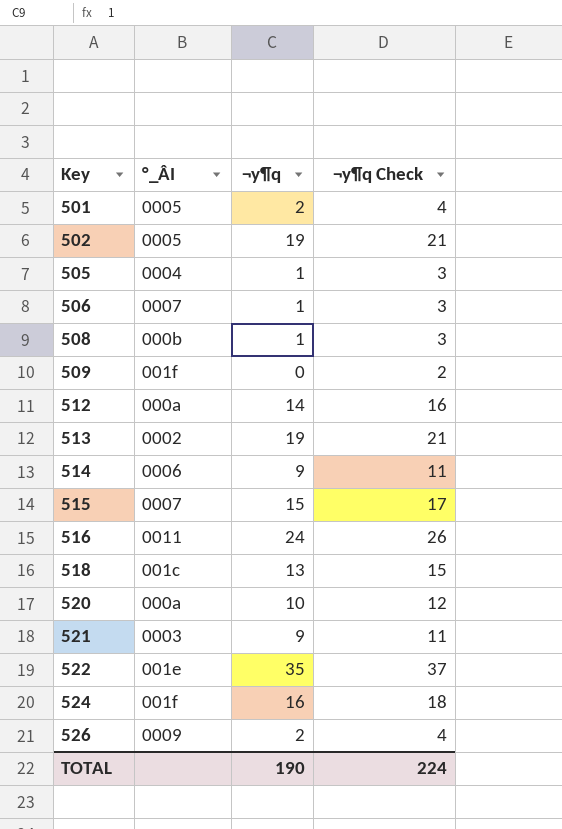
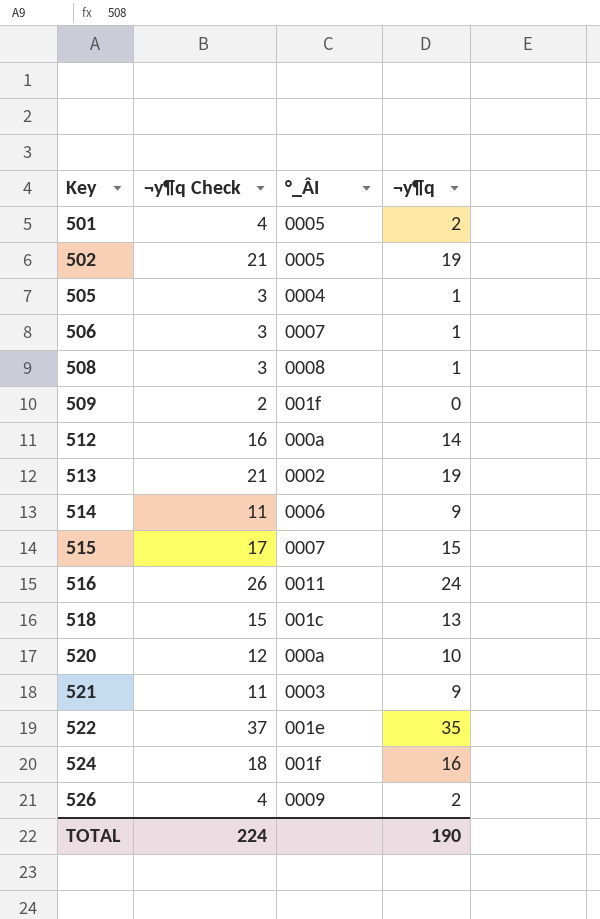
column ¬y¶q Check | position: 4 -> 2
508 | °_ÂI: 000b -> 0008

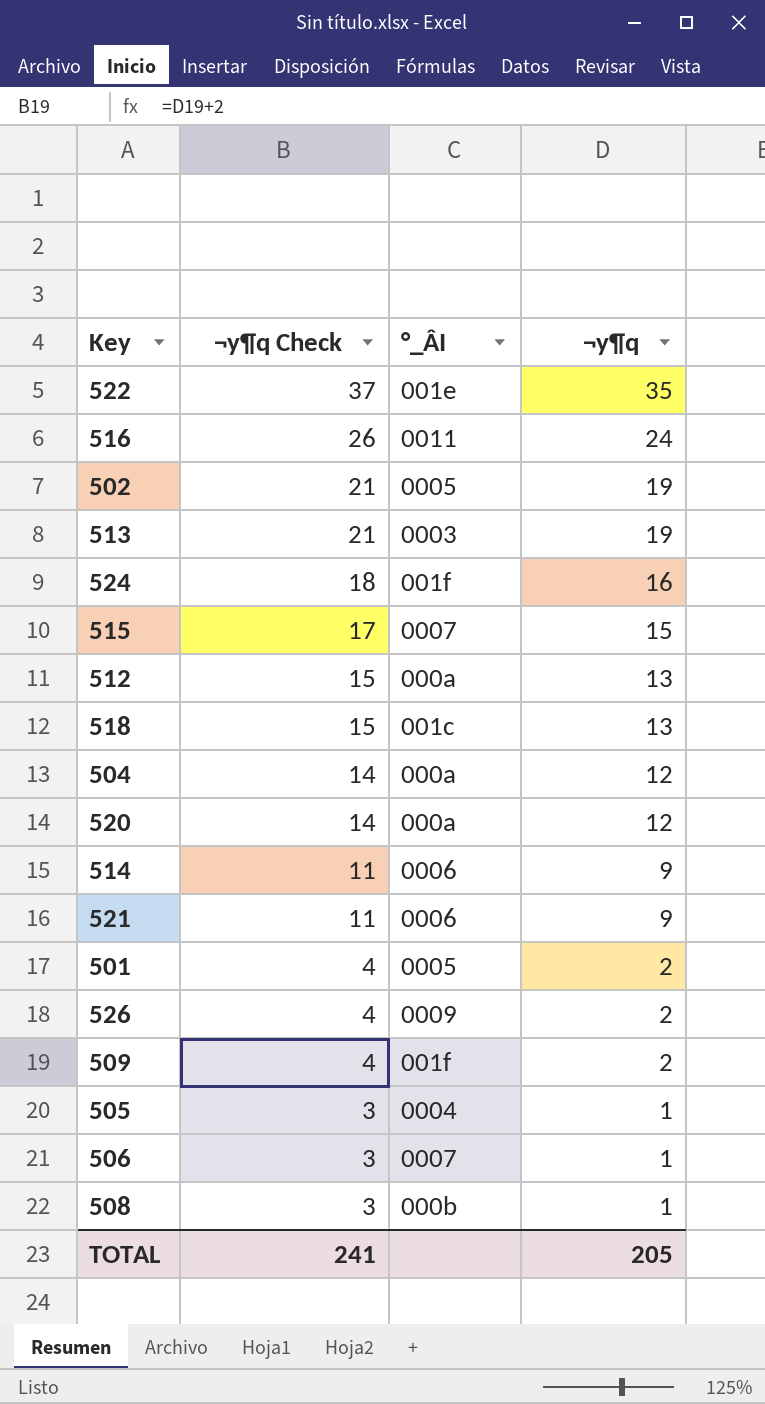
row order: Key ascending -> ¬y¶q Check descending
513 | °_ÂI: 0002 -> 0003
512 | ¬y¶q Check: 16 -> 15
512 | ¬y¶q: 14 -> 13
row 504: none -> 14 | 000a | 12
520 | ¬y¶q Check: 12 -> 14
520 | ¬y¶q: 10 -> 12
521 | °_ÂI: 0003 -> 0006
509 | ¬y¶q Check: 2 -> 4
509 | ¬y¶q: 0 -> 2
508 | °_ÂI: 0008 -> 000b
TOTAL | ¬y¶q Check: 224 -> 241
TOTAL | ¬y¶q: 190 -> 205

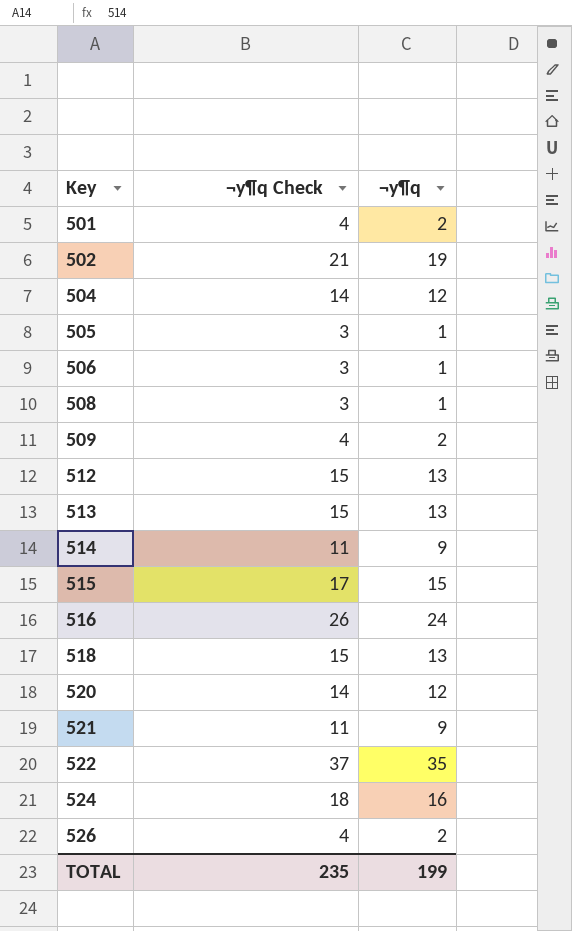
row order: ¬y¶q Check descending -> Key ascending
column °_ÂI | position: 3 -> none
513 | ¬y¶q Check: 21 -> 15
513 | ¬y¶q: 19 -> 13
TOTAL | ¬y¶q Check: 241 -> 235
TOTAL | ¬y¶q: 205 -> 199

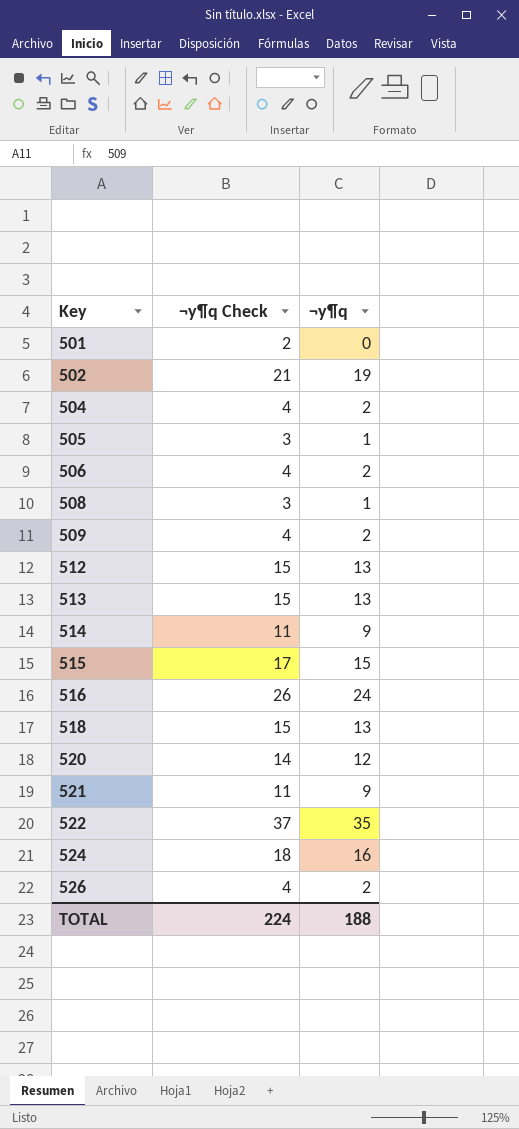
501 | ¬y¶q Check: 4 -> 2
501 | ¬y¶q: 2 -> 0
504 | ¬y¶q Check: 14 -> 4
504 | ¬y¶q: 12 -> 2
506 | ¬y¶q Check: 3 -> 4
506 | ¬y¶q: 1 -> 2
TOTAL | ¬y¶q Check: 235 -> 224
TOTAL | ¬y¶q: 199 -> 188

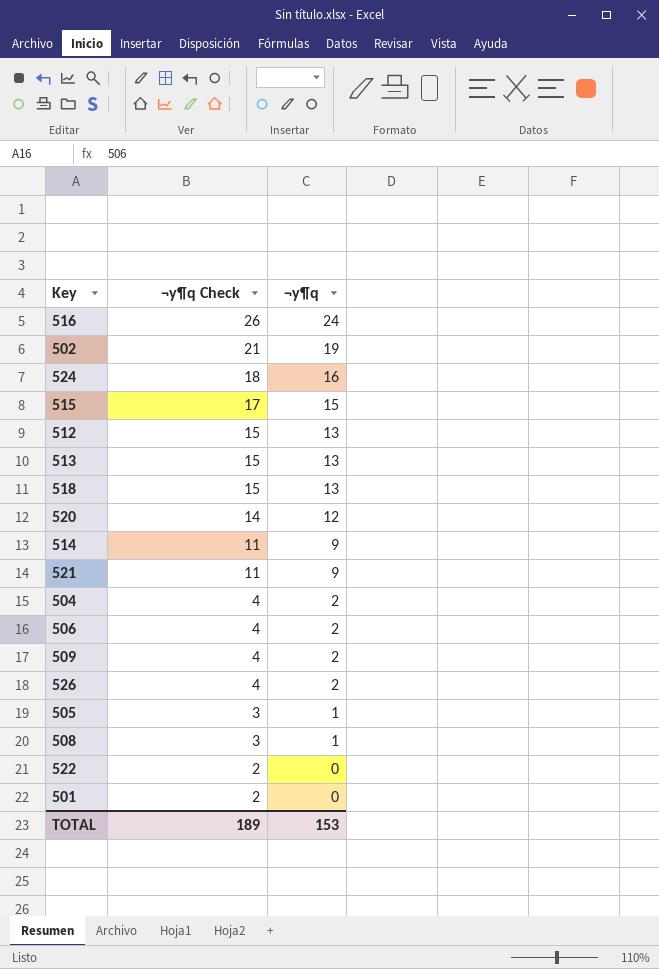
row order: Key ascending -> ¬y¶q Check descending
522 | ¬y¶q Check: 37 -> 2
522 | ¬y¶q: 35 -> 0
TOTAL | ¬y¶q Check: 224 -> 189
TOTAL | ¬y¶q: 188 -> 153

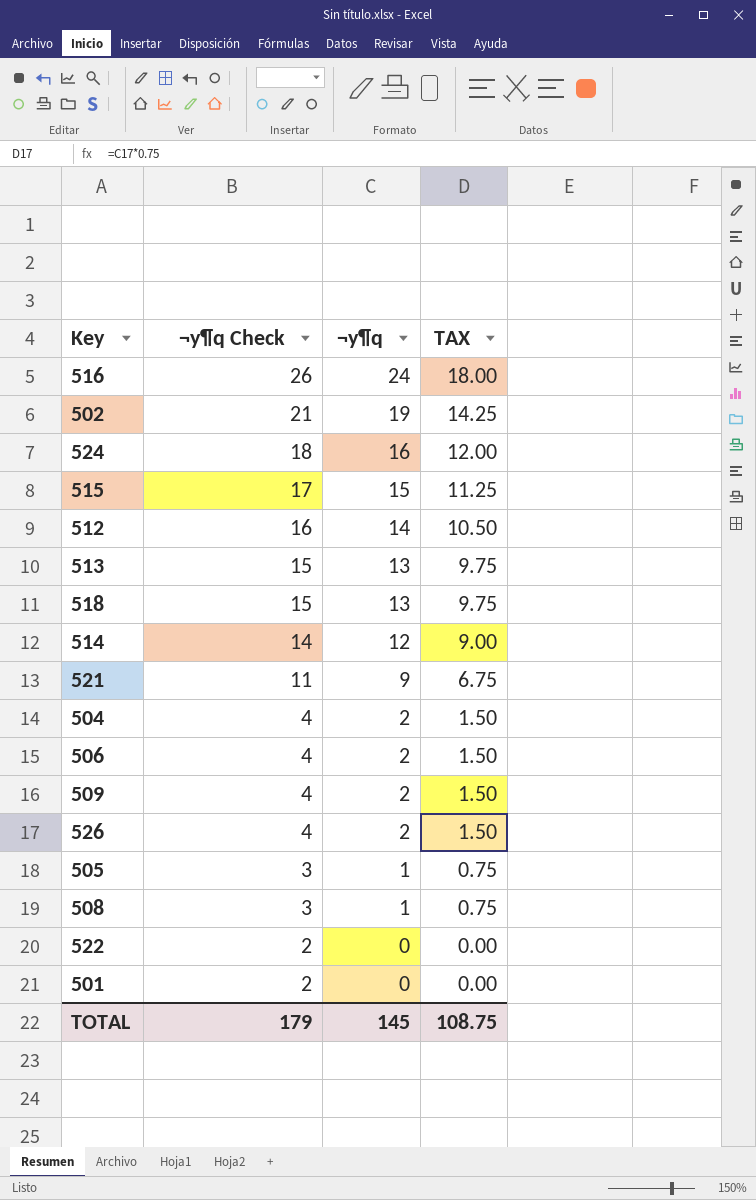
column TAX | formula: none -> [¬y¶q] * 0.75
row 520: 14 | 12 -> none
512 | ¬y¶q Check: 15 -> 16
512 | ¬y¶q: 13 -> 14
514 | ¬y¶q Check: 11 -> 14
514 | ¬y¶q: 9 -> 12
TOTAL | ¬y¶q Check: 189 -> 179
TOTAL | ¬y¶q: 153 -> 145

